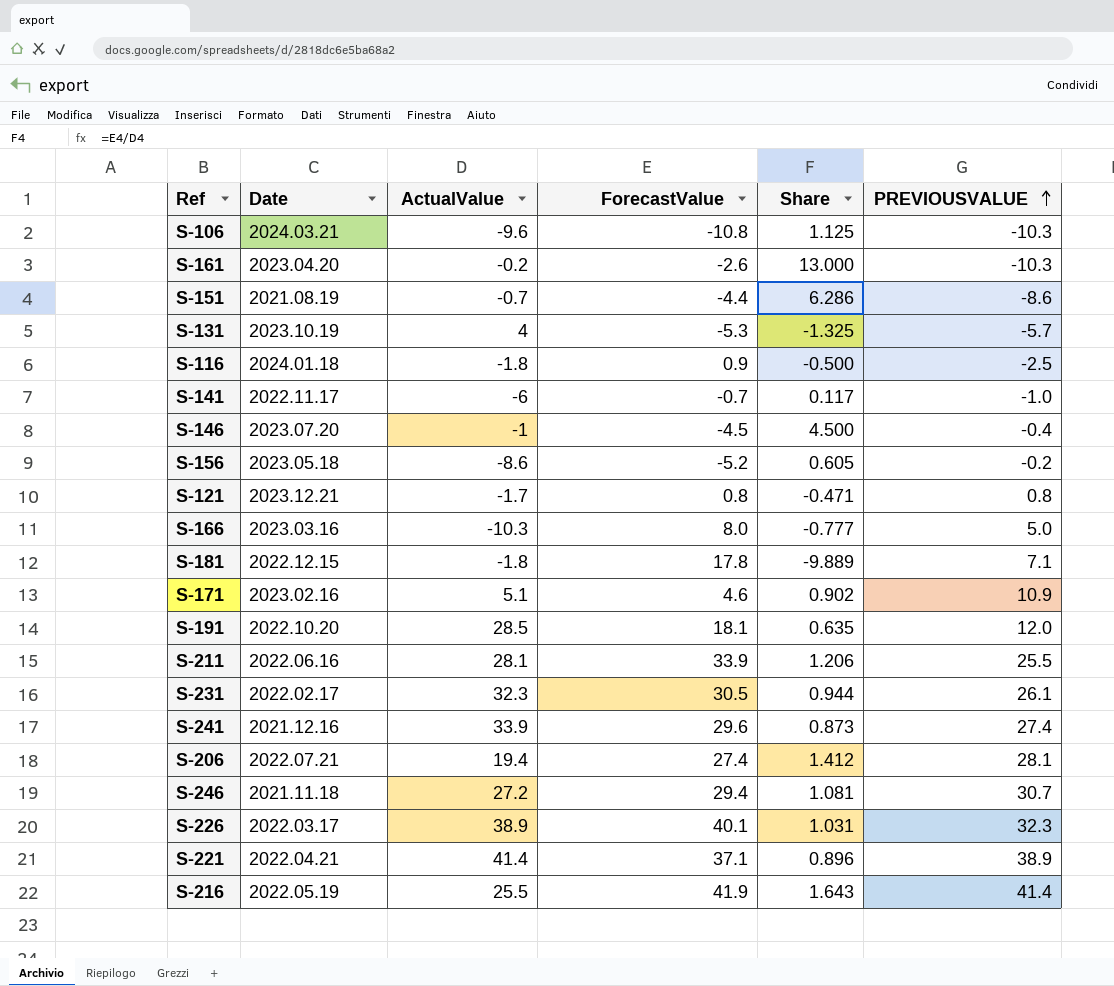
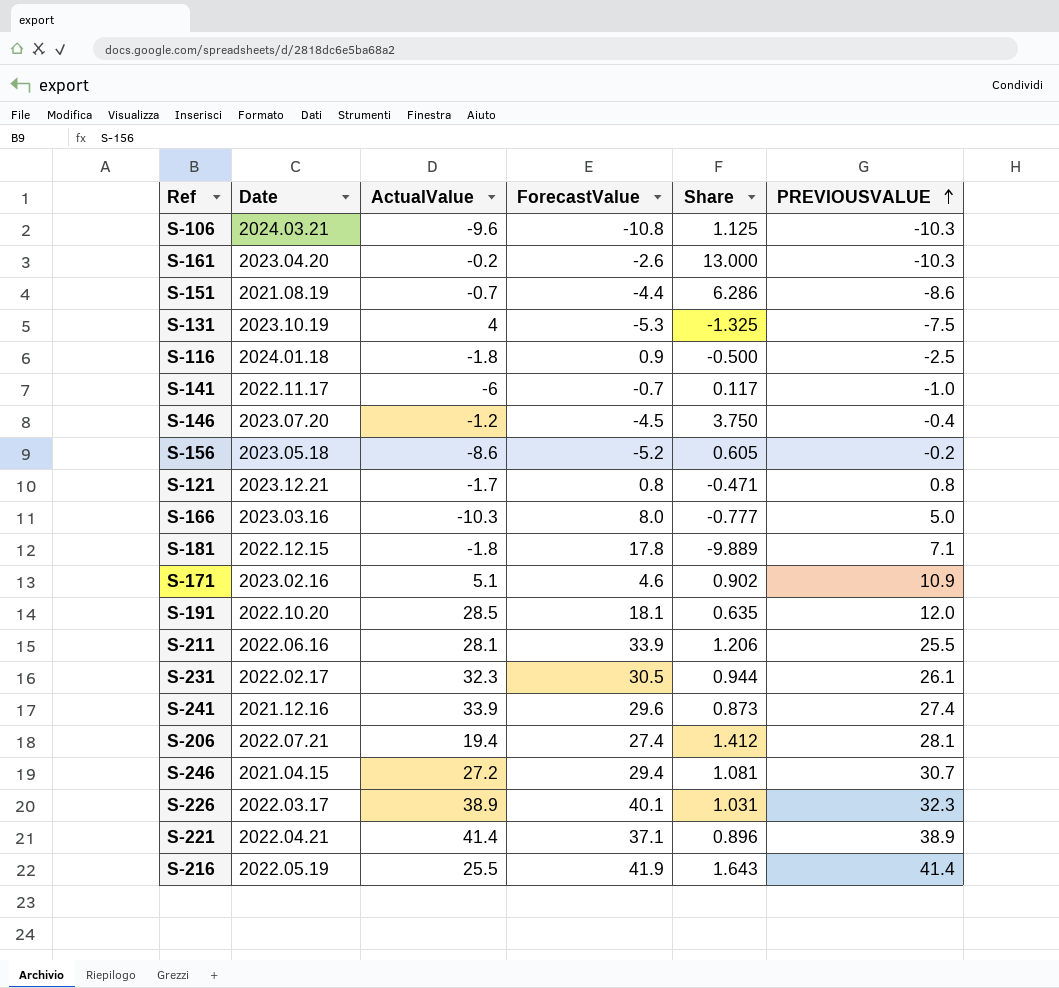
S-131 | PREVIOUSVALUE: -5.7 -> -7.5
S-146 | ActualValue: -1 -> -1.2
S-146 | Share: 4.500 -> 3.750
S-246 | Date: 2021.11.18 -> 2021.04.15

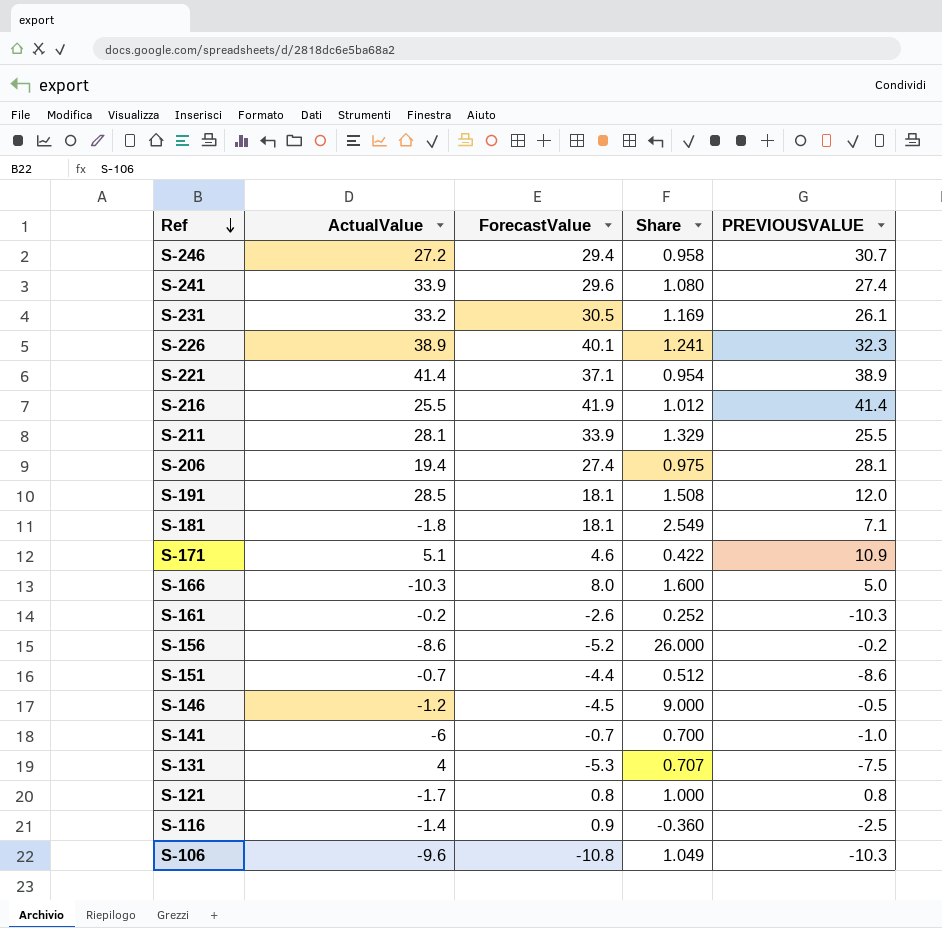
row order: PREVIOUSVALUE ascending -> Ref descending
column Date | position: 2 -> none
column Share | formula: [ForecastValue] / [ActualValue] -> [ForecastValue] / [PREVIOUSVALUE]
S-231 | ActualValue: 32.3 -> 33.2
S-181 | ForecastValue: 17.8 -> 18.1
S-146 | PREVIOUSVALUE: -0.4 -> -0.5
S-116 | ActualValue: -1.8 -> -1.4

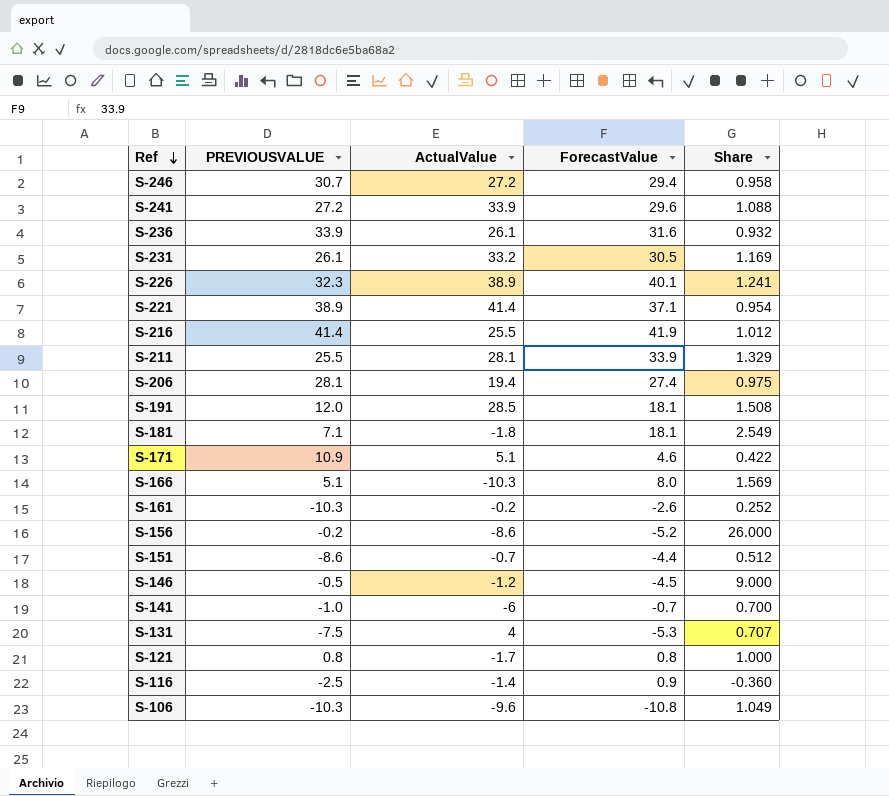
column PREVIOUSVALUE | position: 5 -> 2
S-241 | PREVIOUSVALUE: 27.4 -> 27.2
S-241 | Share: 1.080 -> 1.088
row S-236: none -> 33.9 | 26.1 | 31.6 | 0.932
S-166 | PREVIOUSVALUE: 5.0 -> 5.1
S-166 | Share: 1.600 -> 1.569

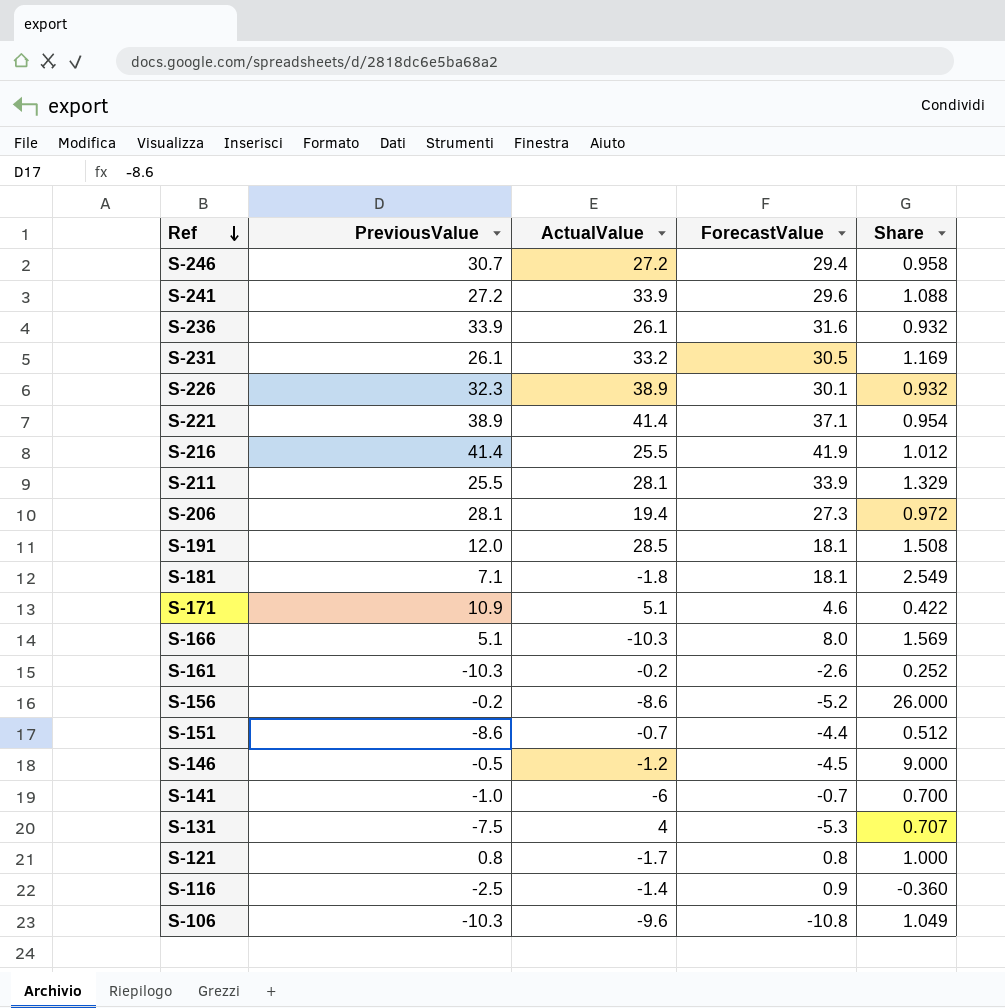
column name: PREVIOUSVALUE -> PreviousValue
S-226 | ForecastValue: 40.1 -> 30.1
S-226 | Share: 1.241 -> 0.932
S-206 | ForecastValue: 27.4 -> 27.3
S-206 | Share: 0.975 -> 0.972

